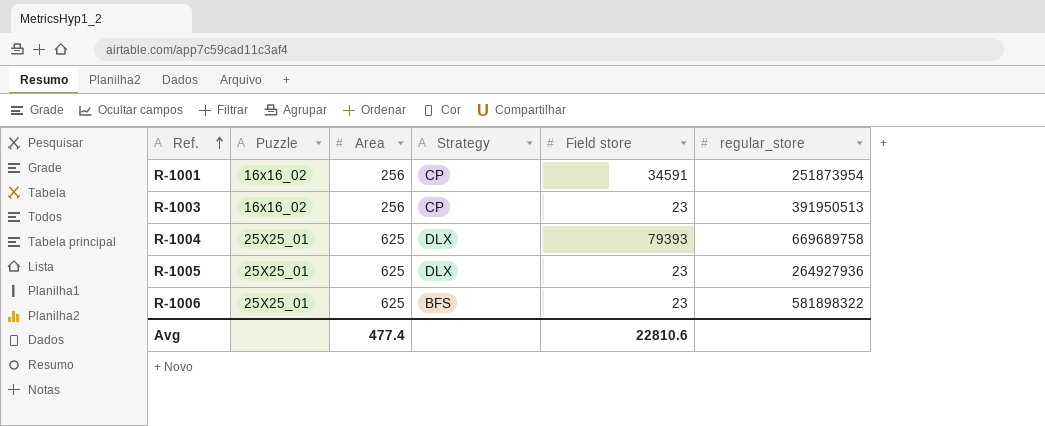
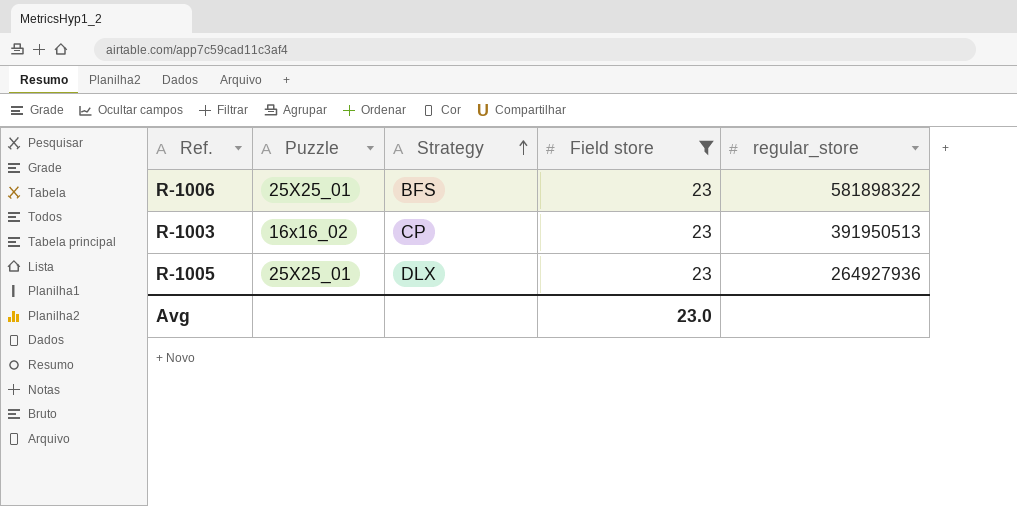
filter: none -> Field store = 23
row order: Ref. ascending -> Strategy ascending
column Area | position: 3 -> none
Avg | Field store: 22810.6 -> 23.0

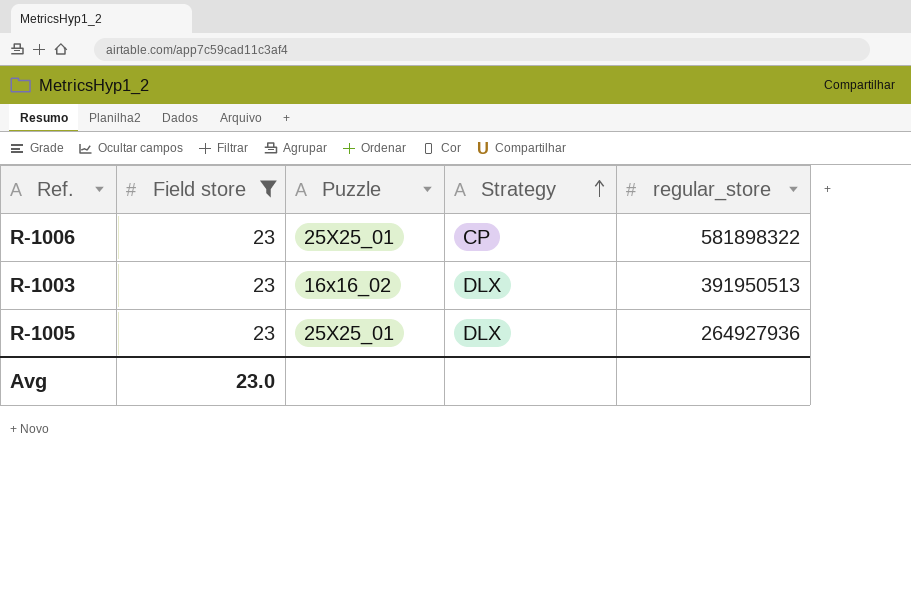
column Field store | position: 4 -> 2
R-1006 | Strategy: BFS -> CP
R-1003 | Strategy: CP -> DLX

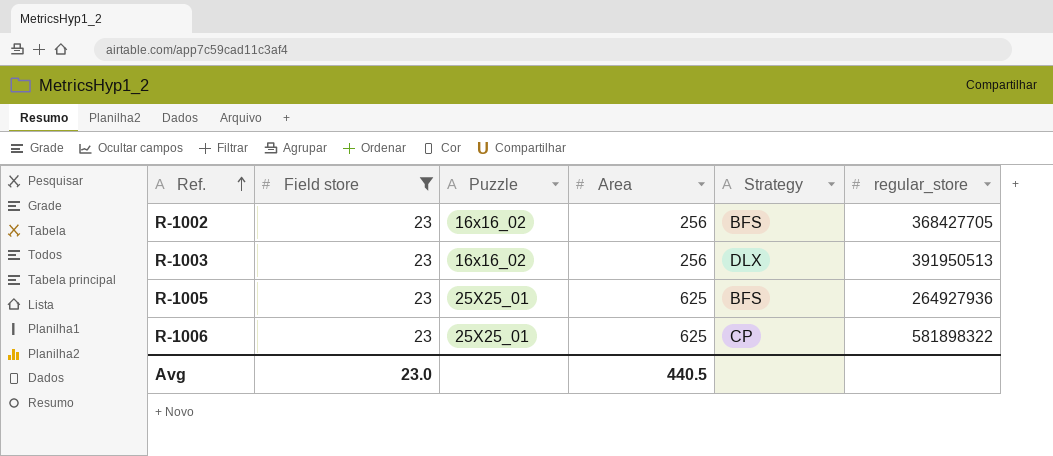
row order: Strategy ascending -> Ref. ascending
column Area | position: none -> 4
row R-1002: none -> 23 | 16x16_02 | 256 | BFS | 368427705
R-1005 | Strategy: DLX -> BFS

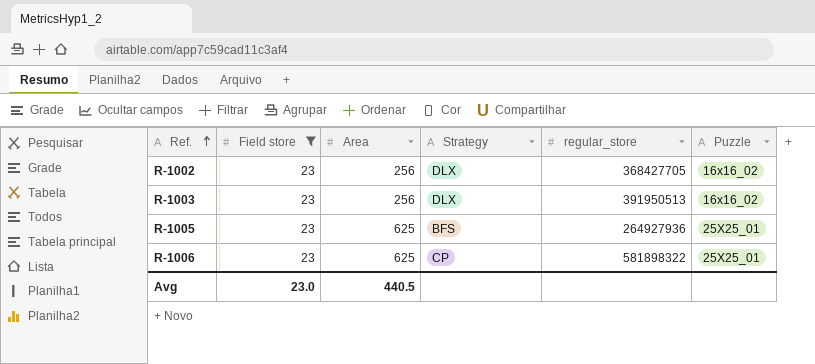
column Puzzle | position: 3 -> 6
R-1002 | Strategy: BFS -> DLX

